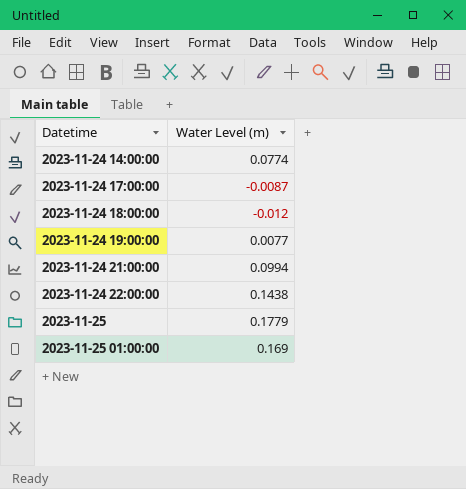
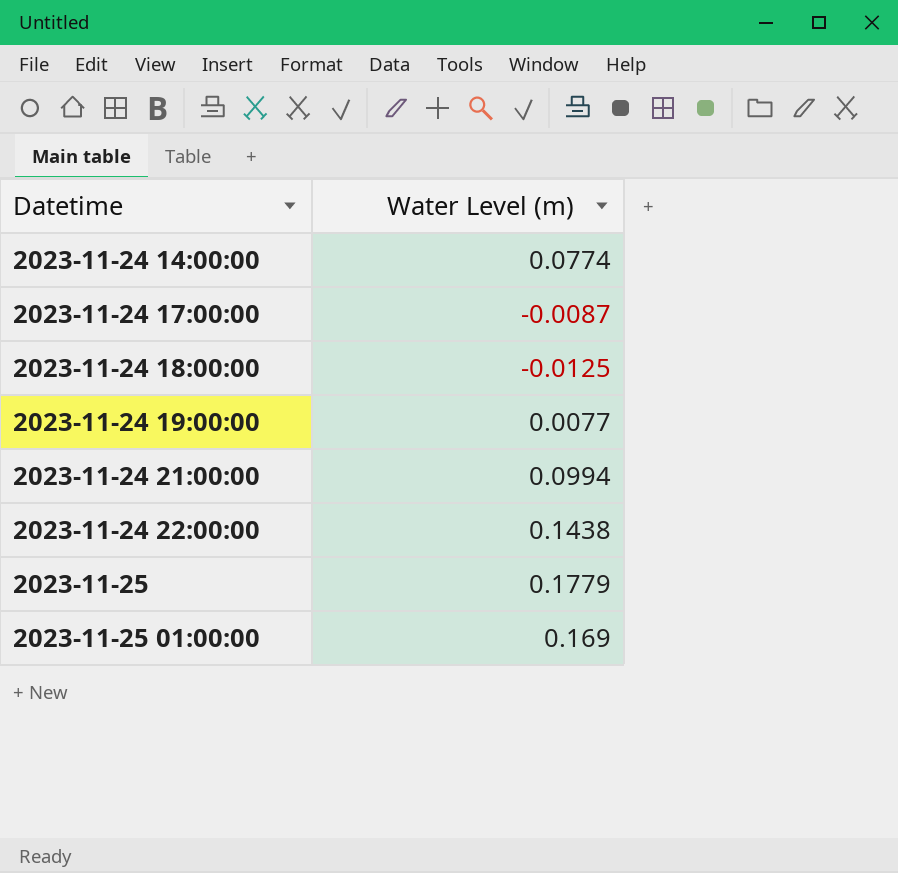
2023-11-24 18:00:00 | Water Level (m): -0.012 -> -0.0125

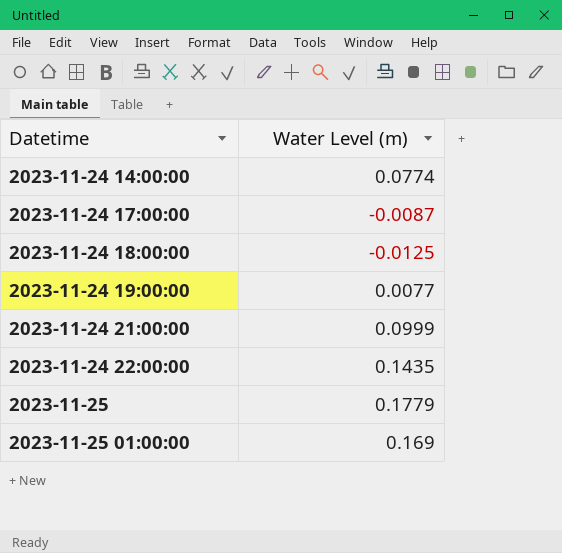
2023-11-24 21:00:00 | Water Level (m): 0.0994 -> 0.0999
2023-11-24 22:00:00 | Water Level (m): 0.1438 -> 0.1435

